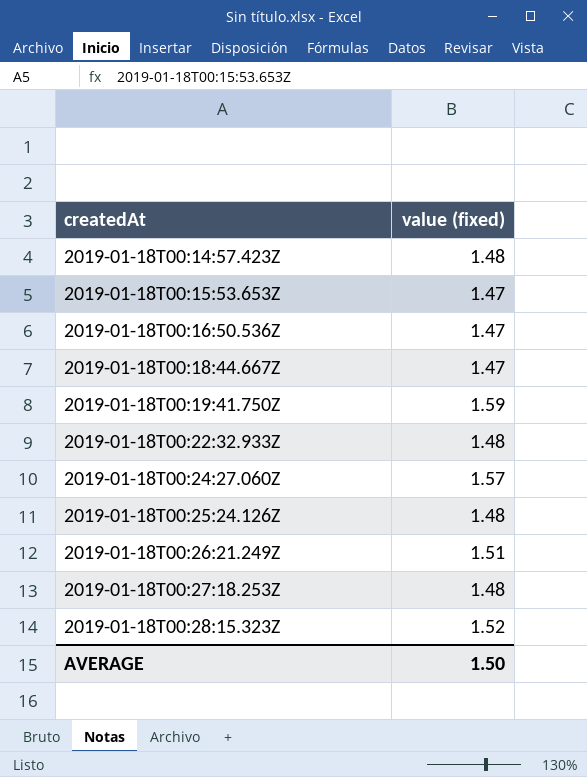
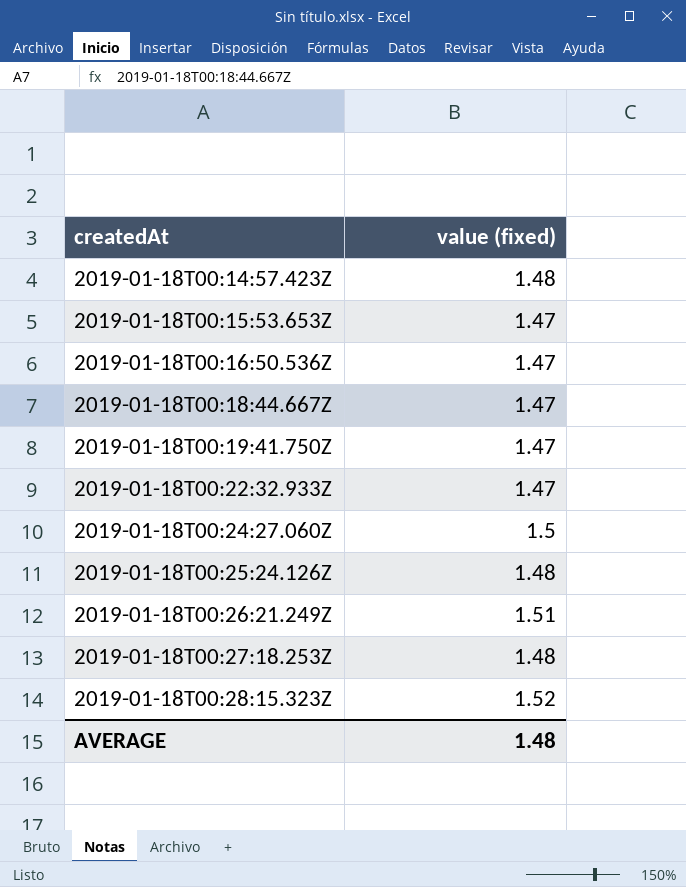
2019-01-18T00:19:41.750Z | value (fixed): 1.59 -> 1.47
2019-01-18T00:22:32.933Z | value (fixed): 1.48 -> 1.47
2019-01-18T00:24:27.060Z | value (fixed): 1.57 -> 1.5
AVERAGE | value (fixed): 1.50 -> 1.48

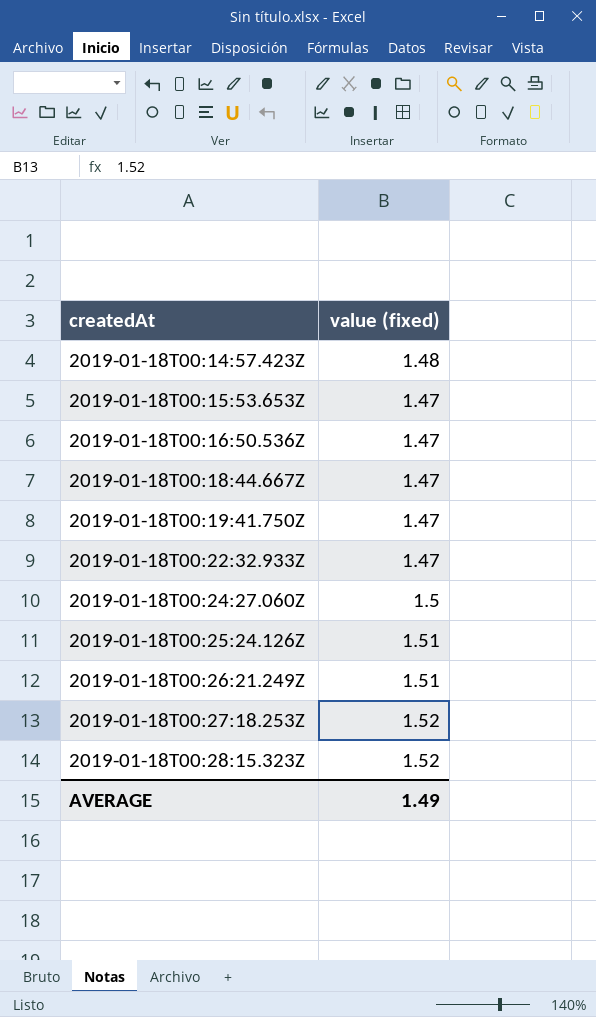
2019-01-18T00:25:24.126Z | value (fixed): 1.48 -> 1.51
2019-01-18T00:27:18.253Z | value (fixed): 1.48 -> 1.52
AVERAGE | value (fixed): 1.48 -> 1.49

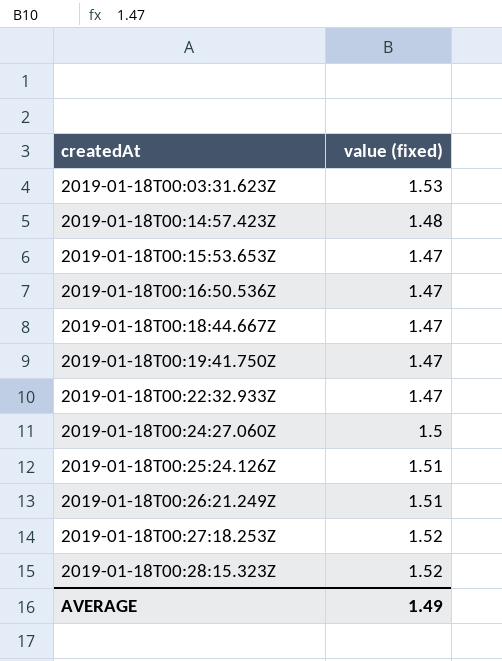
row 2019-01-18T00:03:31.623Z: none -> 1.53

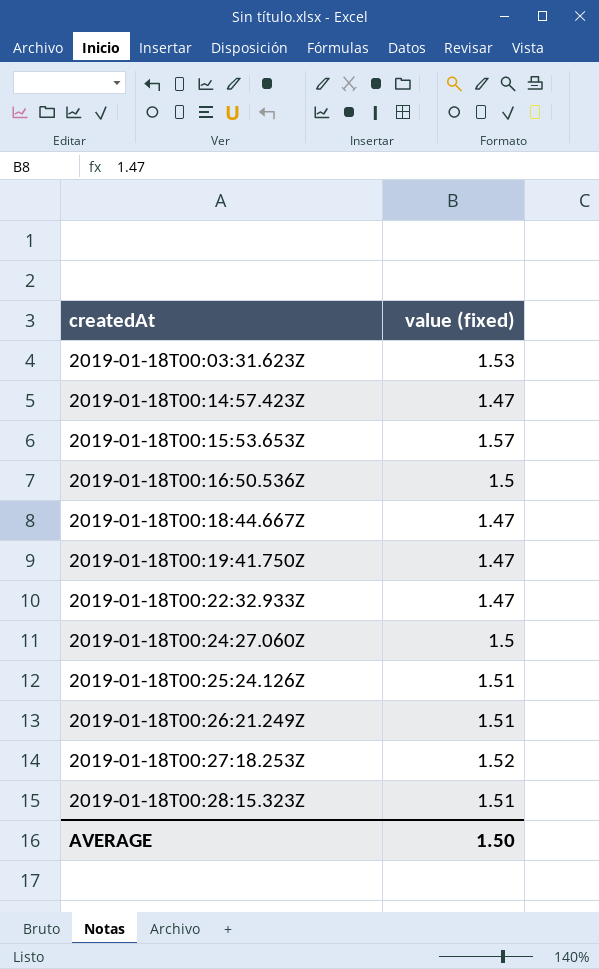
2019-01-18T00:14:57.423Z | value (fixed): 1.48 -> 1.47
2019-01-18T00:15:53.653Z | value (fixed): 1.47 -> 1.57
2019-01-18T00:16:50.536Z | value (fixed): 1.47 -> 1.5
2019-01-18T00:28:15.323Z | value (fixed): 1.52 -> 1.51
AVERAGE | value (fixed): 1.49 -> 1.50

